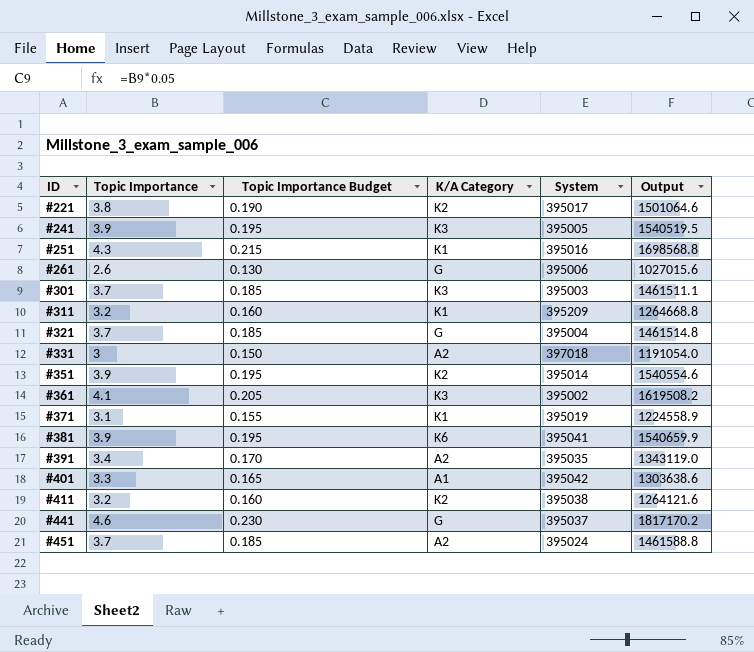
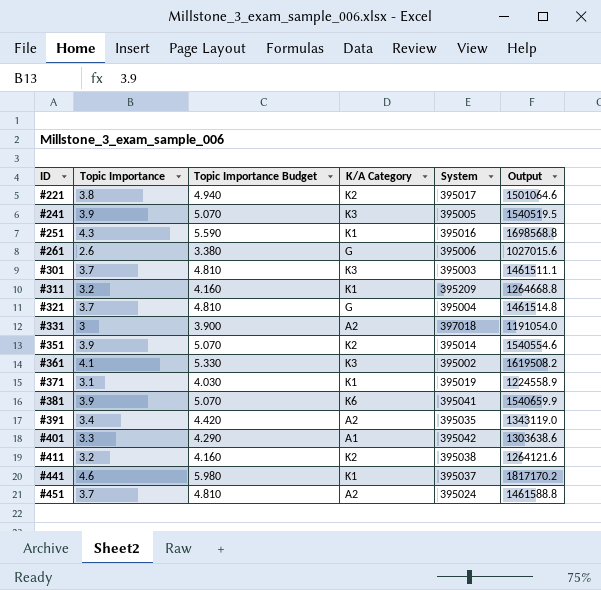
column Topic Importance Budget | formula: [Topic Importance] * 0.05 -> [Topic Importance] * 1.3
#441 | K/A Category: G -> K1

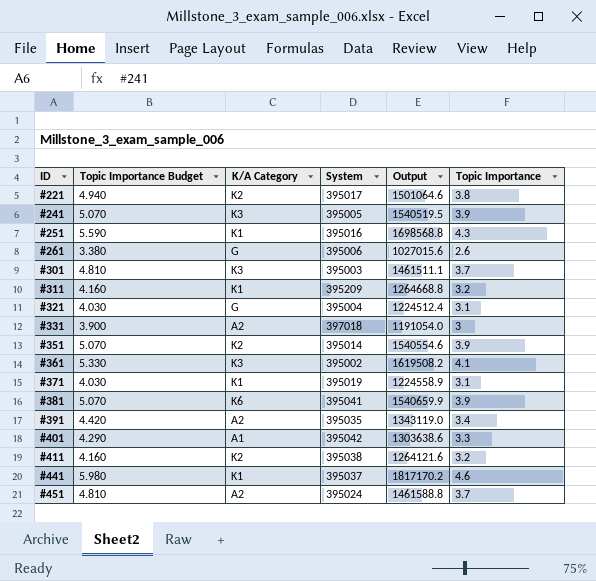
column Topic Importance | position: 2 -> 6
#321 | Topic Importance Budget: 4.810 -> 4.030
#321 | Output: 1461514.8 -> 1224512.4
#321 | Topic Importance: 3.7 -> 3.1

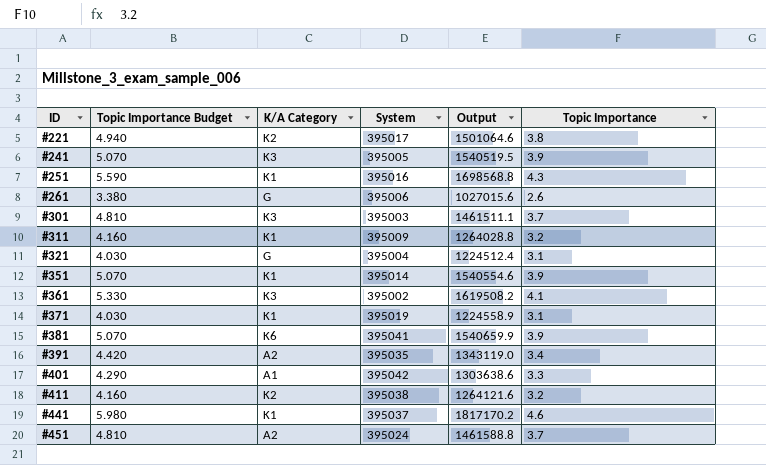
row #331: 3.900 | A2 | 397018 | 1191054.0 | 3 -> none
#311 | System: 395209 -> 395009
#311 | Output: 1264668.8 -> 1264028.8
#351 | K/A Category: K2 -> K1

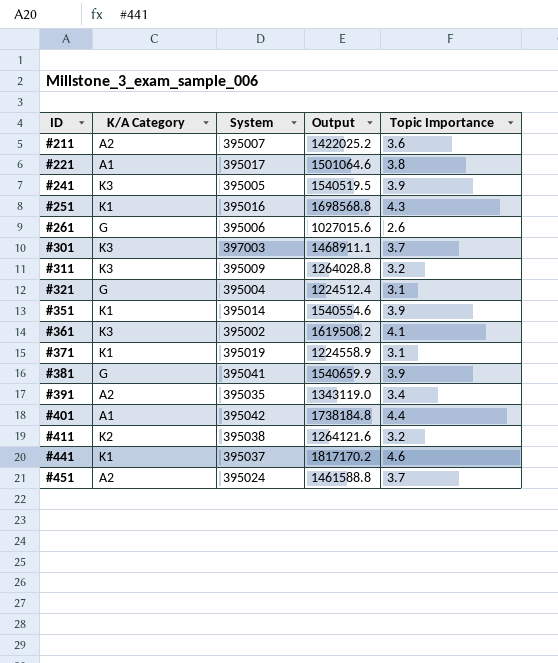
column Topic Importance Budget | formula: [Topic Importance] * 1.3 -> none
row #211: none -> A2 | 395007 | 1422025.2 | 3.6
#221 | K/A Category: K2 -> A1
#301 | System: 395003 -> 397003
#301 | Output: 1461511.1 -> 1468911.1
#311 | K/A Category: K1 -> K3
#381 | K/A Category: K6 -> G
#401 | Output: 1303638.6 -> 1738184.8
#401 | Topic Importance: 3.3 -> 4.4

